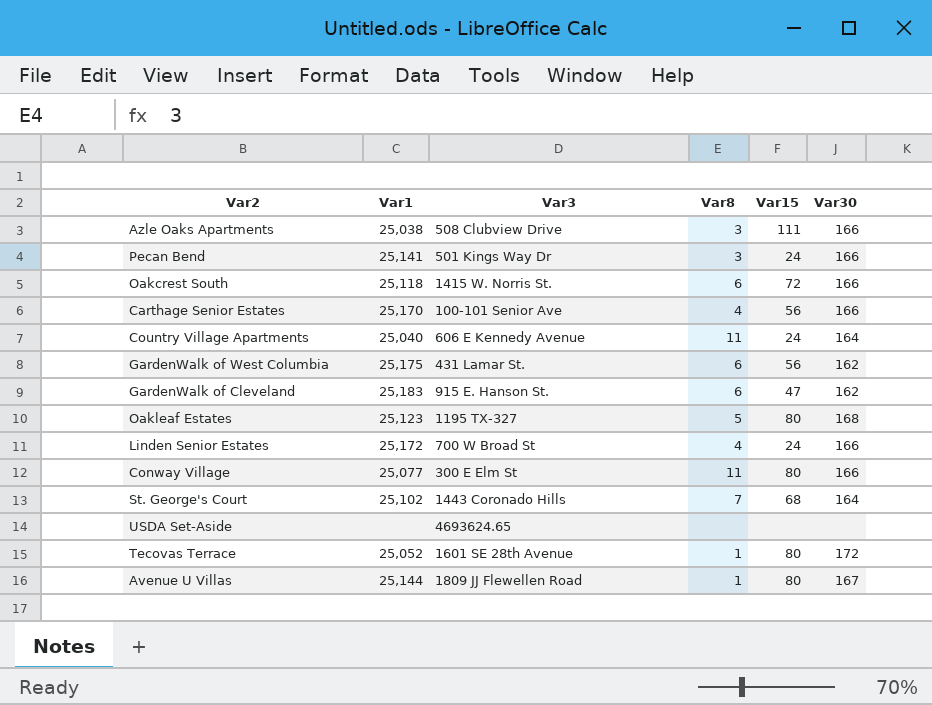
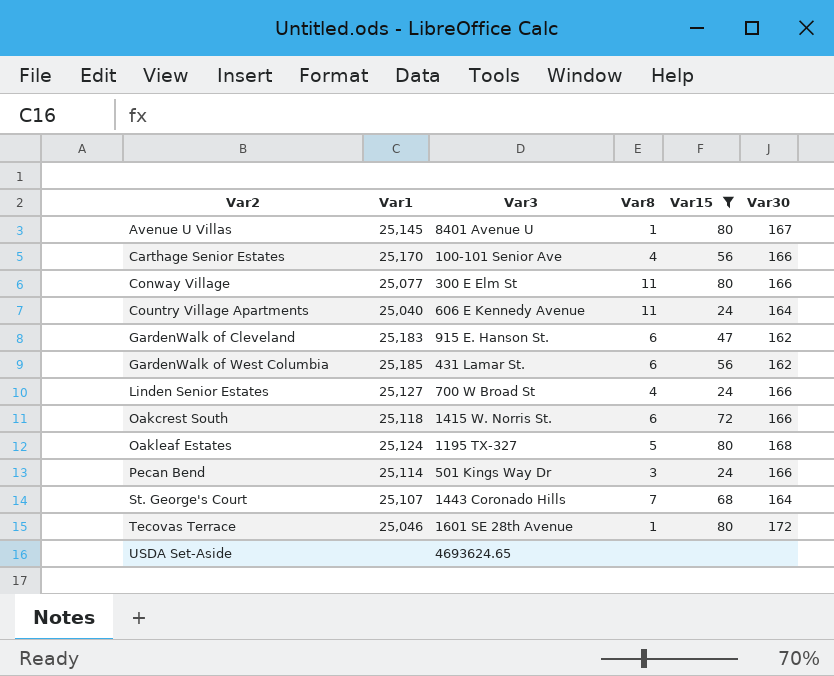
filter: none -> Var15 != 111
row order: none -> Var2 ascending
Avenue U Villas | Var1: 25,144 -> 25,145
Avenue U Villas | Var3: 1809 JJ Flewellen Road -> 8401 Avenue U
GardenWalk of West Columbia | Var1: 25,175 -> 25,185
Linden Senior Estates | Var1: 25,172 -> 25,127
Oakleaf Estates | Var1: 25,123 -> 25,124
Pecan Bend | Var1: 25,141 -> 25,114
St. George's Court | Var1: 25,102 -> 25,107
Tecovas Terrace | Var1: 25,052 -> 25,046

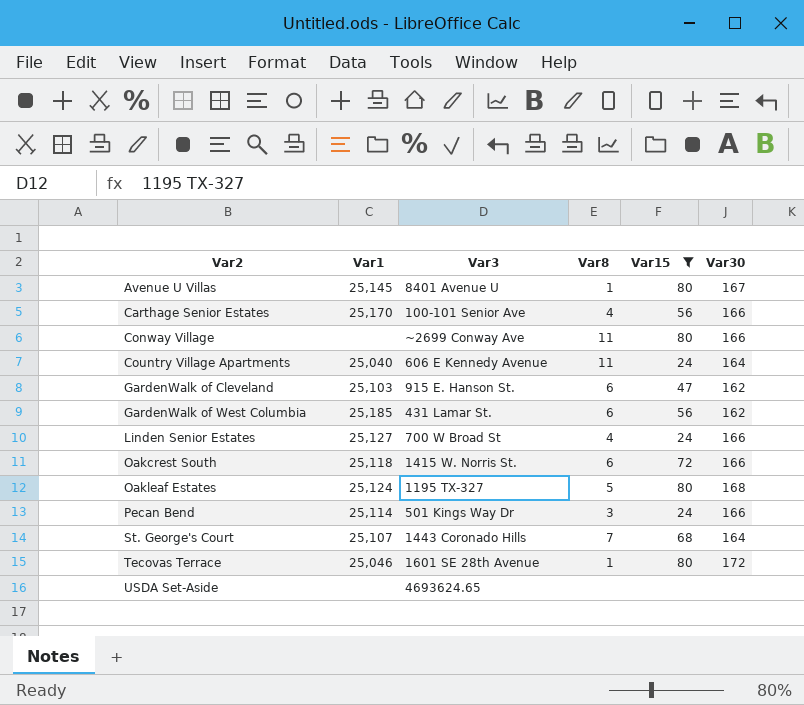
Conway Village | Var1: 25,077 -> none
Conway Village | Var3: 300 E Elm St -> ~2699 Conway Ave
GardenWalk of Cleveland | Var1: 25,183 -> 25,103

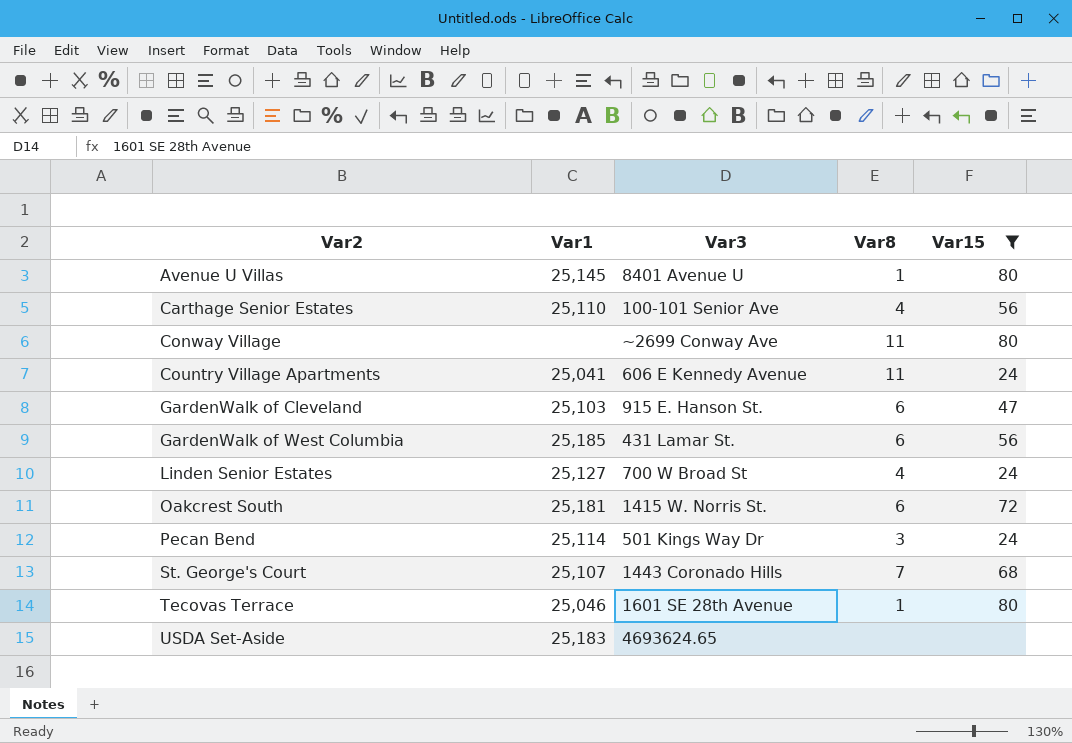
column Var30 | position: 6 -> none
row Oakleaf Estates: 25,124 | 1195 TX-327 | 5 | 80 | 168 -> none
Carthage Senior Estates | Var1: 25,170 -> 25,110
Country Village Apartments | Var1: 25,040 -> 25,041
Oakcrest South | Var1: 25,118 -> 25,181
USDA Set-Aside | Var1: none -> 25,183

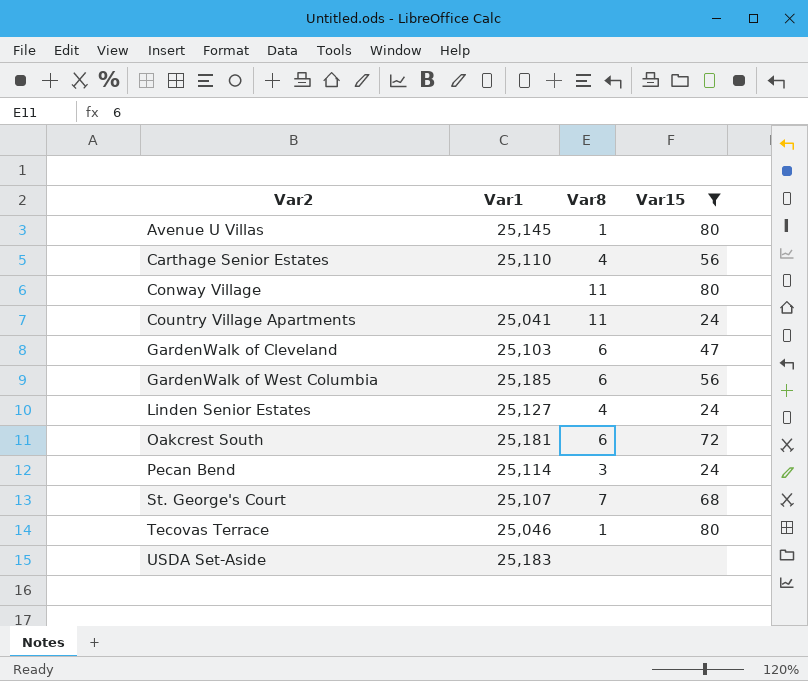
column Var3 | position: 3 -> none

